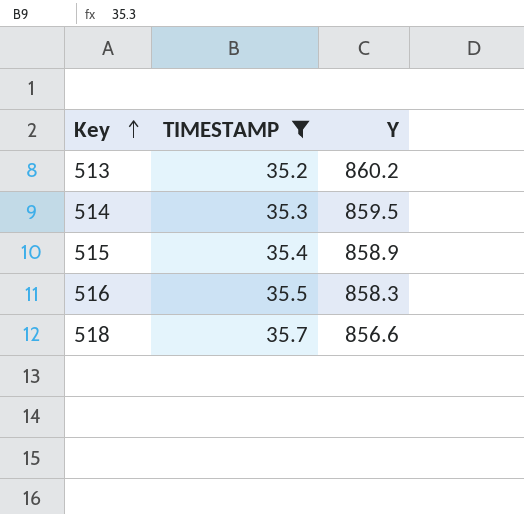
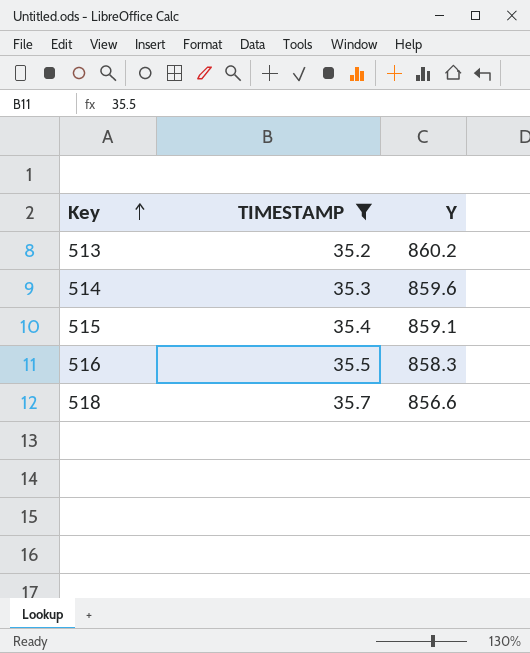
514 | Y: 859.5 -> 859.6
515 | Y: 858.9 -> 859.1

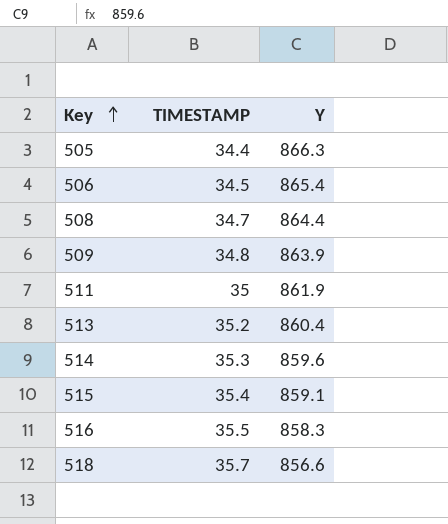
filter: TIMESTAMP >= 35.2 -> none
513 | Y: 860.2 -> 860.4

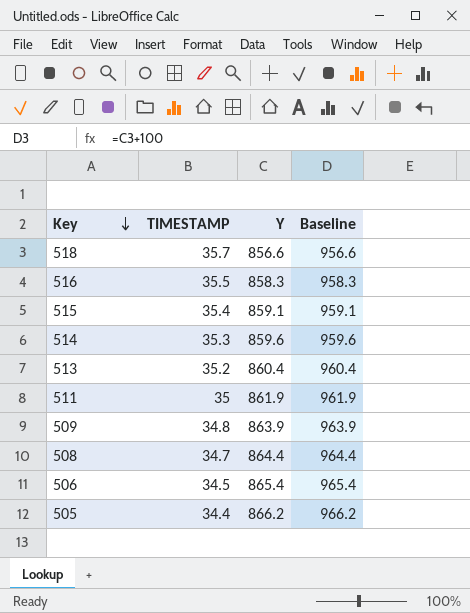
row order: Key ascending -> Key descending
column Baseline | formula: none -> [Y] + 100
505 | Y: 866.3 -> 866.2

